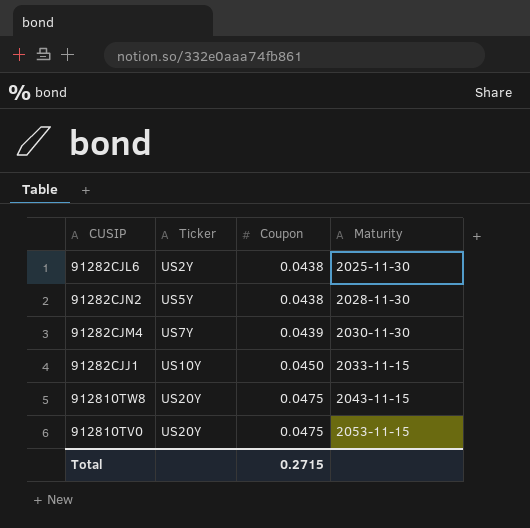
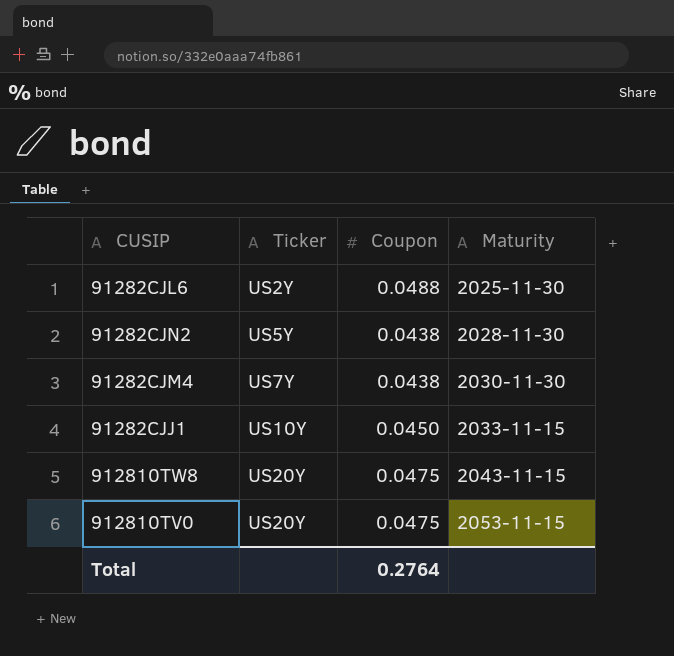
91282CJL6 | Coupon: 0.0438 -> 0.0488
91282CJM4 | Coupon: 0.0439 -> 0.0438
Total | Coupon: 0.2715 -> 0.2764

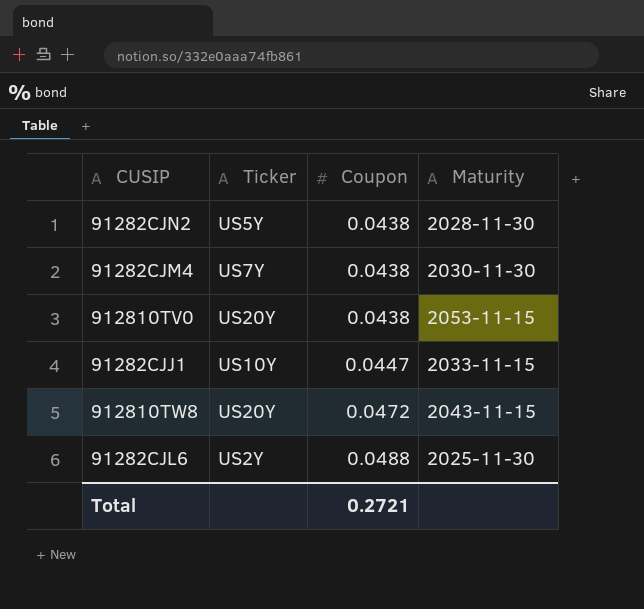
row order: Ticker ascending -> Coupon ascending
912810TV0 | Coupon: 0.0475 -> 0.0438
91282CJJ1 | Coupon: 0.0450 -> 0.0447
912810TW8 | Coupon: 0.0475 -> 0.0472
Total | Coupon: 0.2764 -> 0.2721

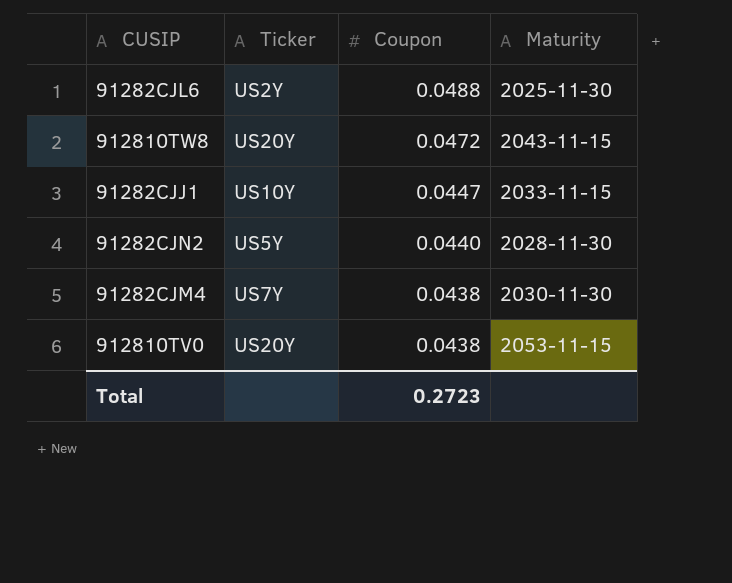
row order: Coupon ascending -> Coupon descending
91282CJN2 | Coupon: 0.0438 -> 0.0440
Total | Coupon: 0.2721 -> 0.2723

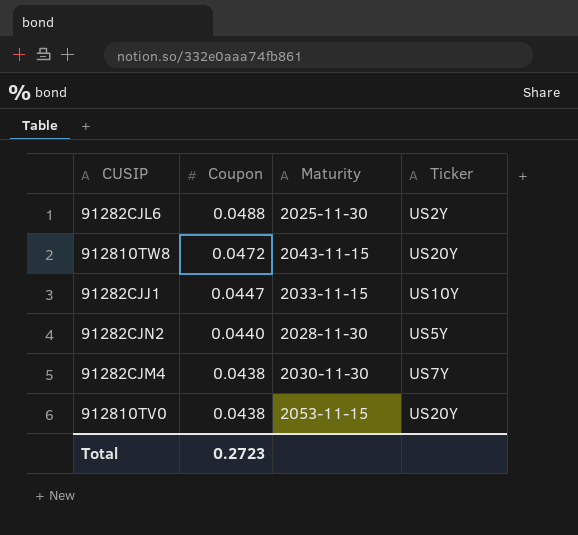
column Ticker | position: 2 -> 4

